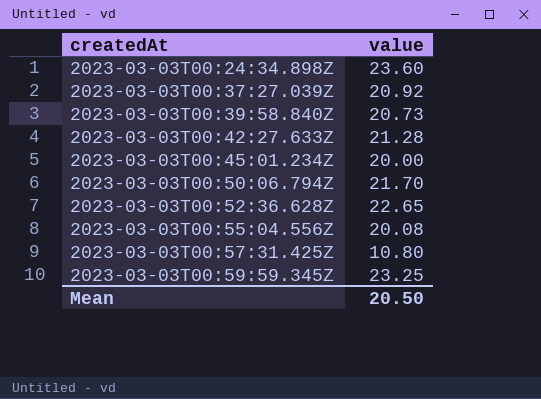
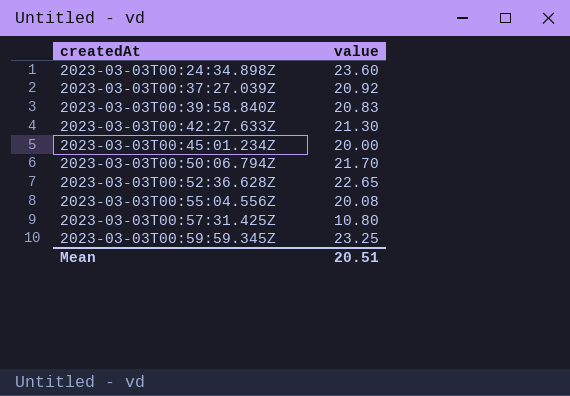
2023-03-03T00:39:58.840Z | value: 20.73 -> 20.83
2023-03-03T00:42:27.633Z | value: 21.28 -> 21.30
Mean | value: 20.50 -> 20.51

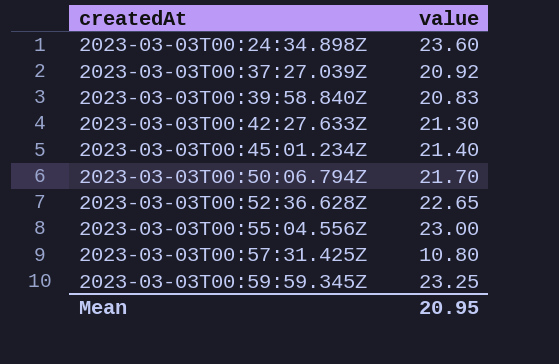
2023-03-03T00:45:01.234Z | value: 20.00 -> 21.40
2023-03-03T00:55:04.556Z | value: 20.08 -> 23.00
Mean | value: 20.51 -> 20.95

